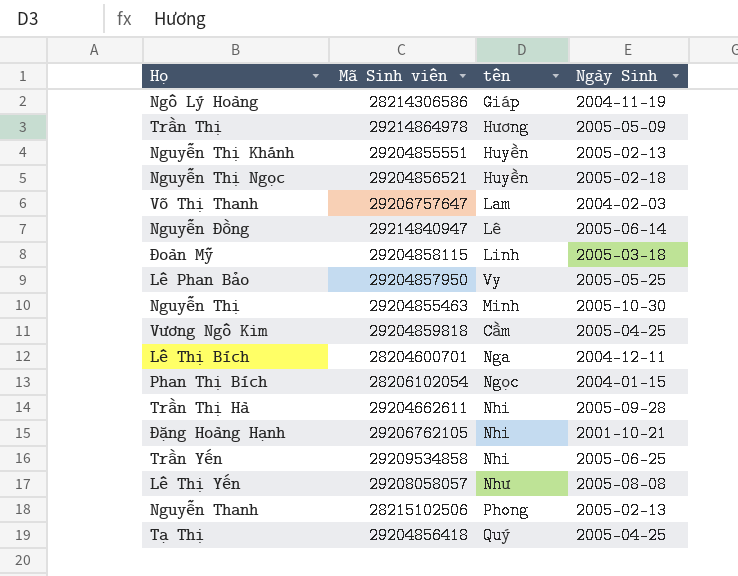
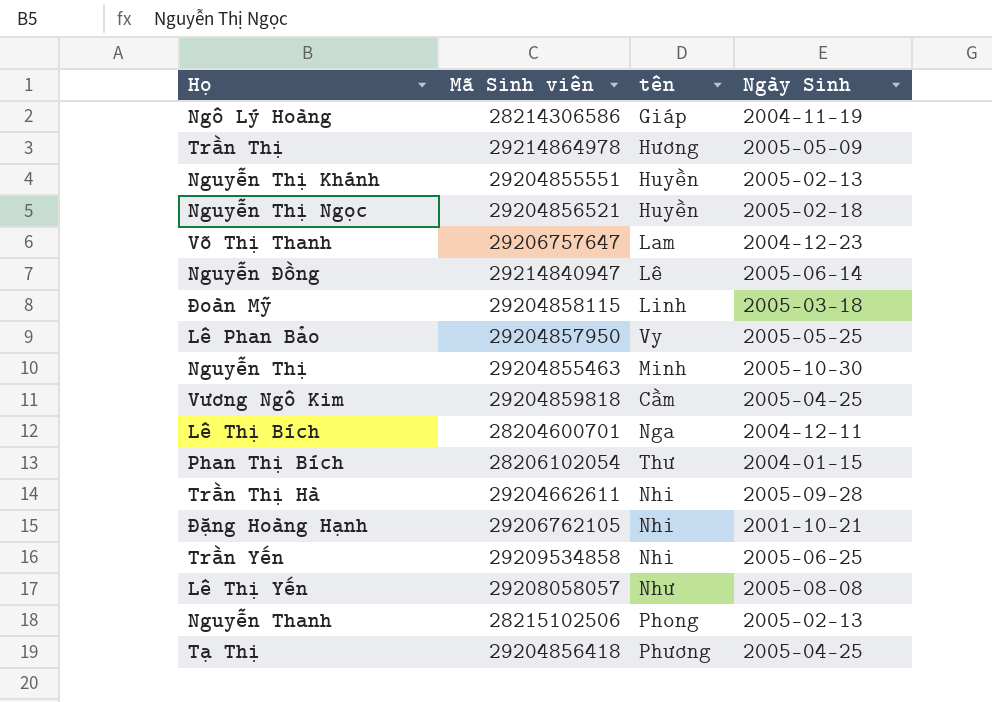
Võ Thị Thanh | Ngày Sinh: 2004-02-03 -> 2004-12-23
Phan Thị Bích | tên: Ngọc -> Thư
Tạ Thị | tên: Quý -> Phương

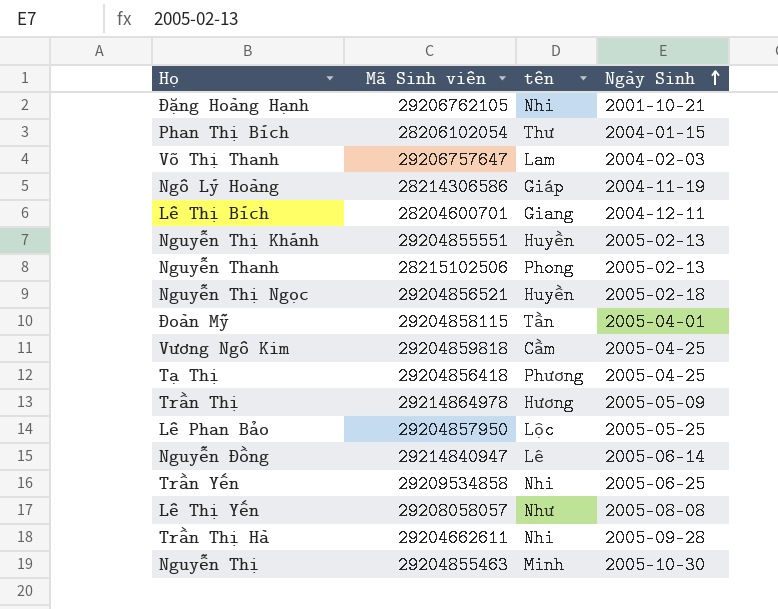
row order: none -> Ngày Sinh ascending
Võ Thị Thanh | Ngày Sinh: 2004-12-23 -> 2004-02-03
Lê Thị Bích | tên: Nga -> Giang
Đoàn Mỹ | tên: Linh -> Tần
Đoàn Mỹ | Ngày Sinh: 2005-03-18 -> 2005-04-01
Lê Phan Bảo | tên: Vy -> Lộc

